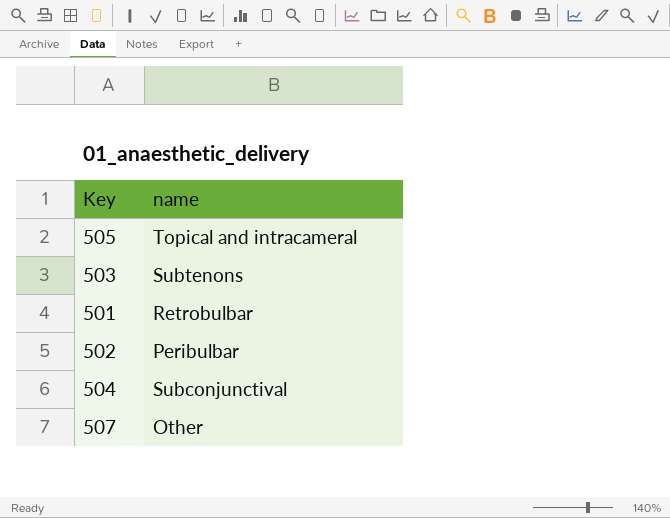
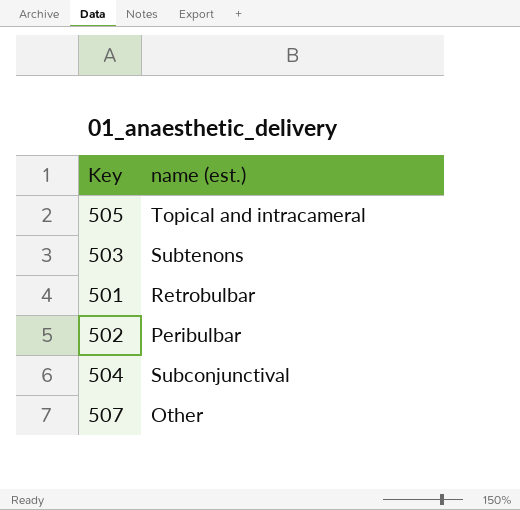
column name: name -> name (est.)

